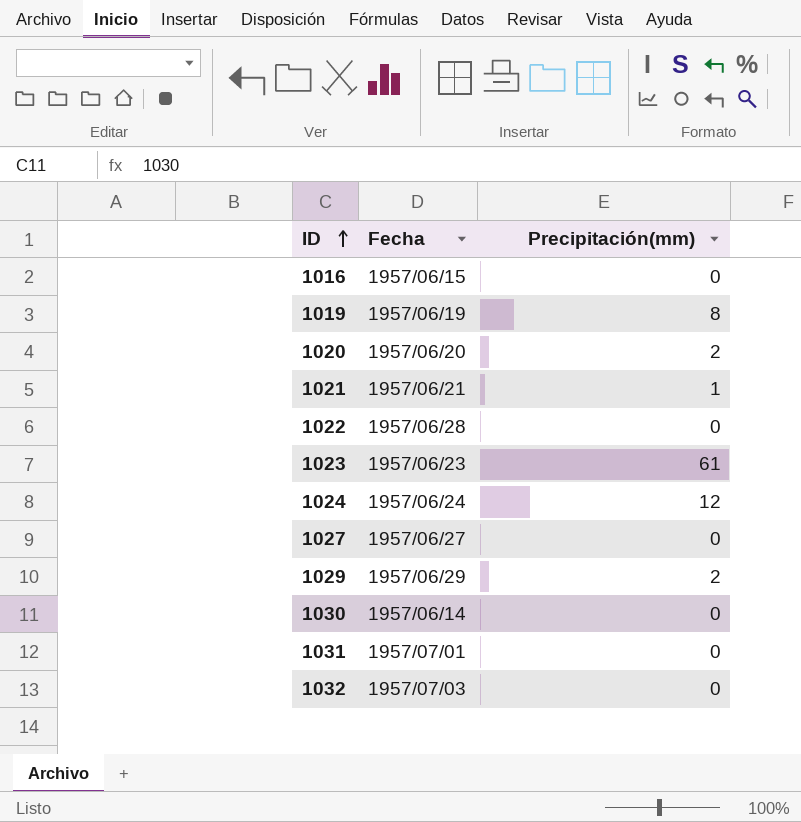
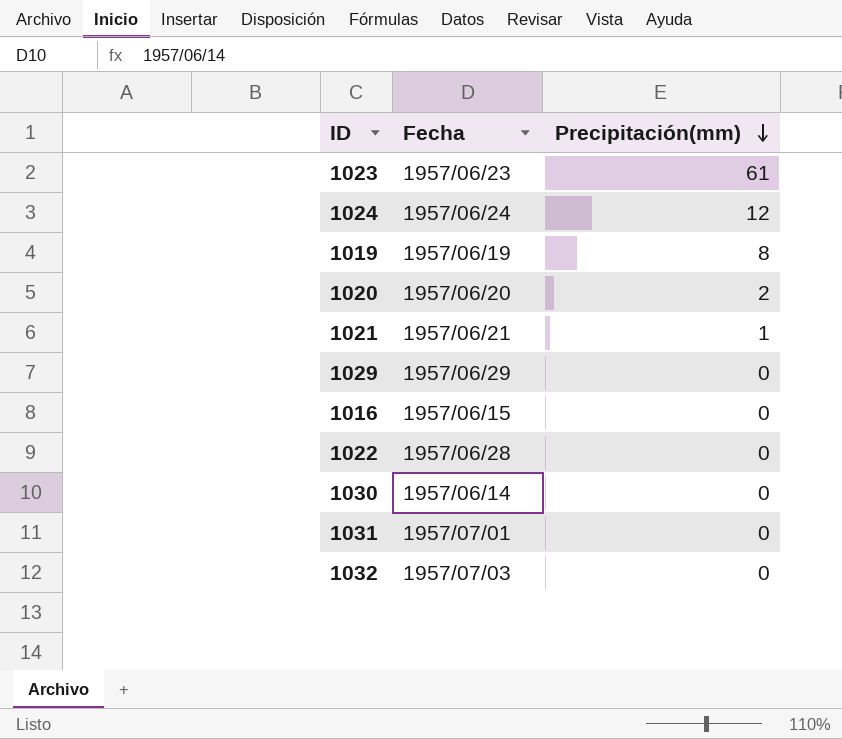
row order: ID ascending -> Precipitación(mm) descending
row 1027: 1957/06/27 | 0 -> none
1029 | Precipitación(mm): 2 -> 0

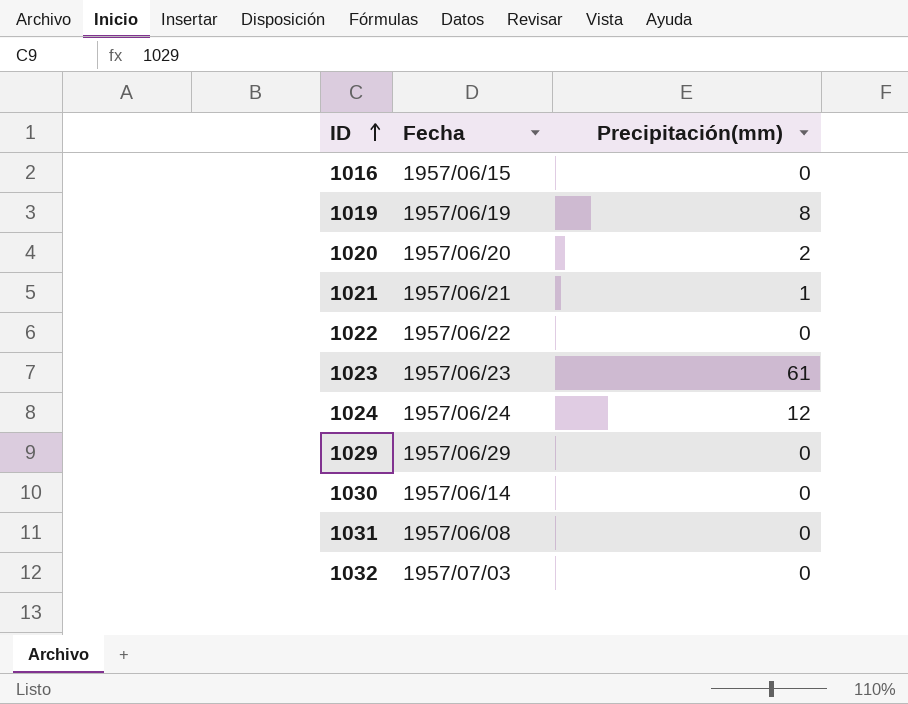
row order: Precipitación(mm) descending -> ID ascending
1022 | Fecha: 1957/06/28 -> 1957/06/22
1031 | Fecha: 1957/07/01 -> 1957/06/08

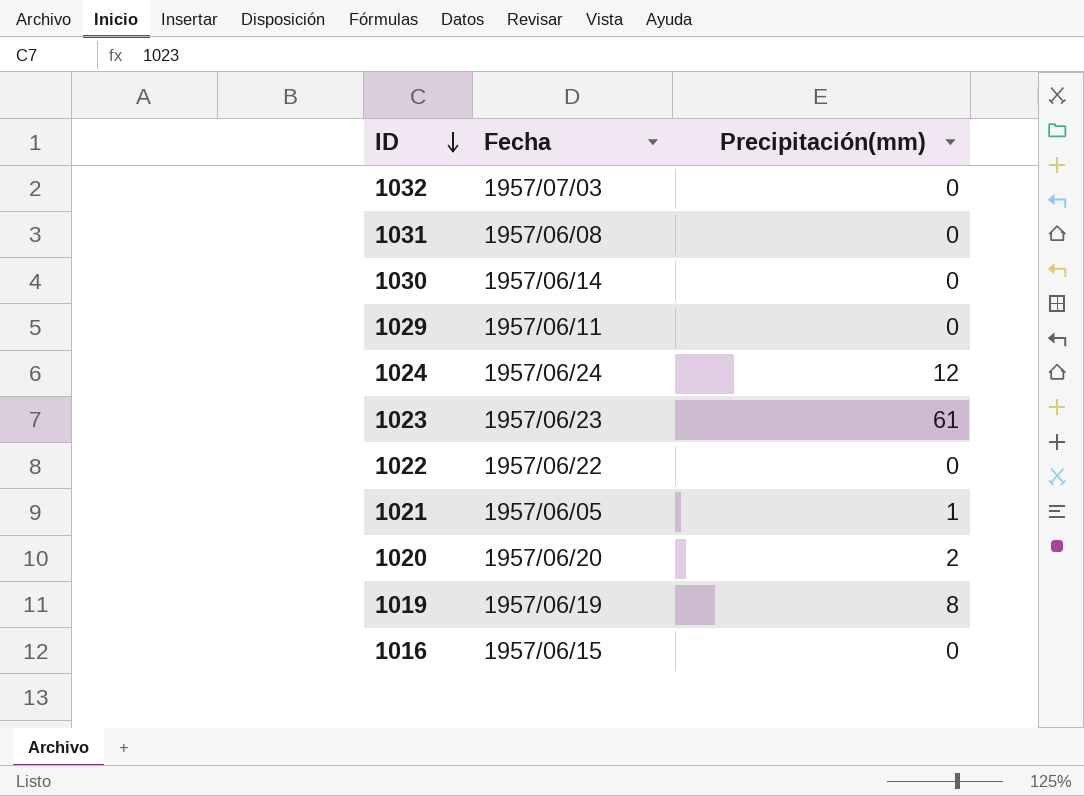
row order: ID ascending -> ID descending
1029 | Fecha: 1957/06/29 -> 1957/06/11
1021 | Fecha: 1957/06/21 -> 1957/06/05

